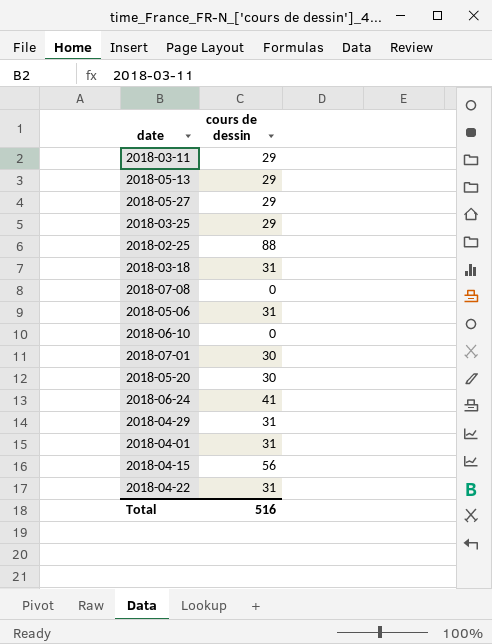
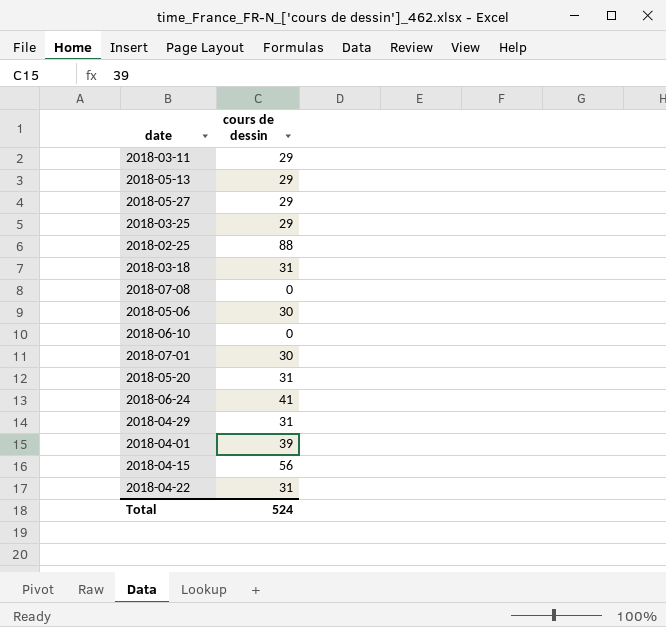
2018-05-06 | cours de dessin: 31 -> 30
2018-05-20 | cours de dessin: 30 -> 31
2018-04-01 | cours de dessin: 31 -> 39
Total | cours de dessin: 516 -> 524

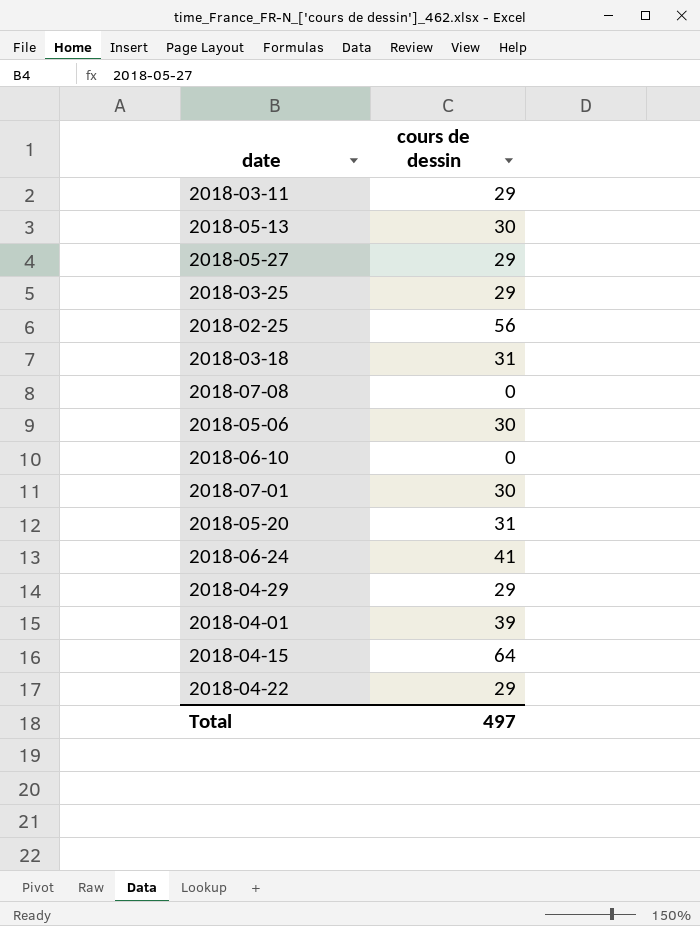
2018-05-13 | cours de dessin: 29 -> 30
2018-02-25 | cours de dessin: 88 -> 56
2018-04-29 | cours de dessin: 31 -> 29
2018-04-15 | cours de dessin: 56 -> 64
2018-04-22 | cours de dessin: 31 -> 29
Total | cours de dessin: 524 -> 497

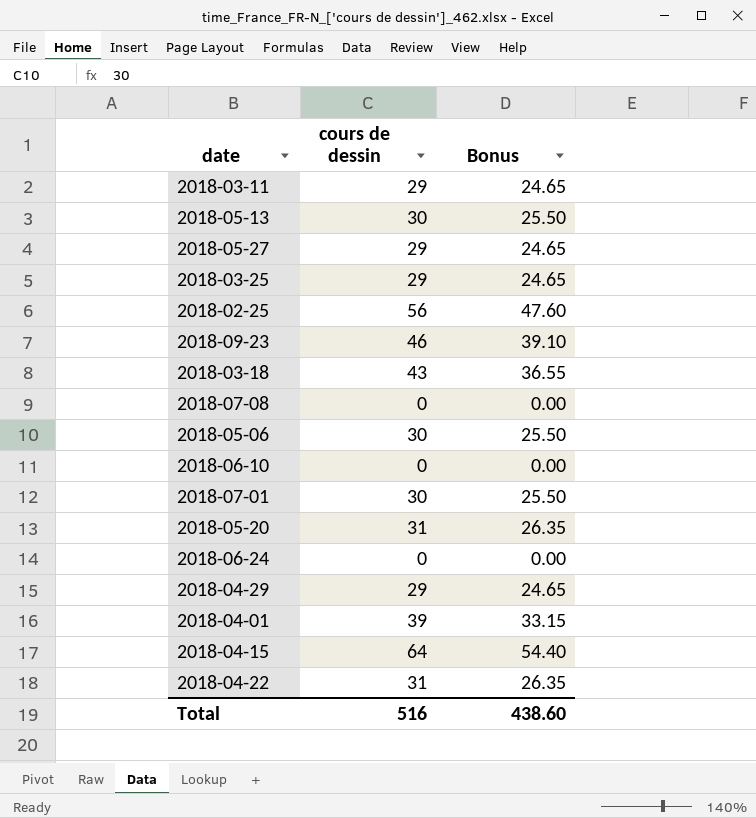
column Bonus | formula: none -> [cours de dessin] * 0.85
row 2018-09-23: none -> 46 | 39.10
2018-03-18 | cours de dessin: 31 -> 43
2018-06-24 | cours de dessin: 41 -> 0
2018-04-22 | cours de dessin: 29 -> 31
Total | cours de dessin: 497 -> 516

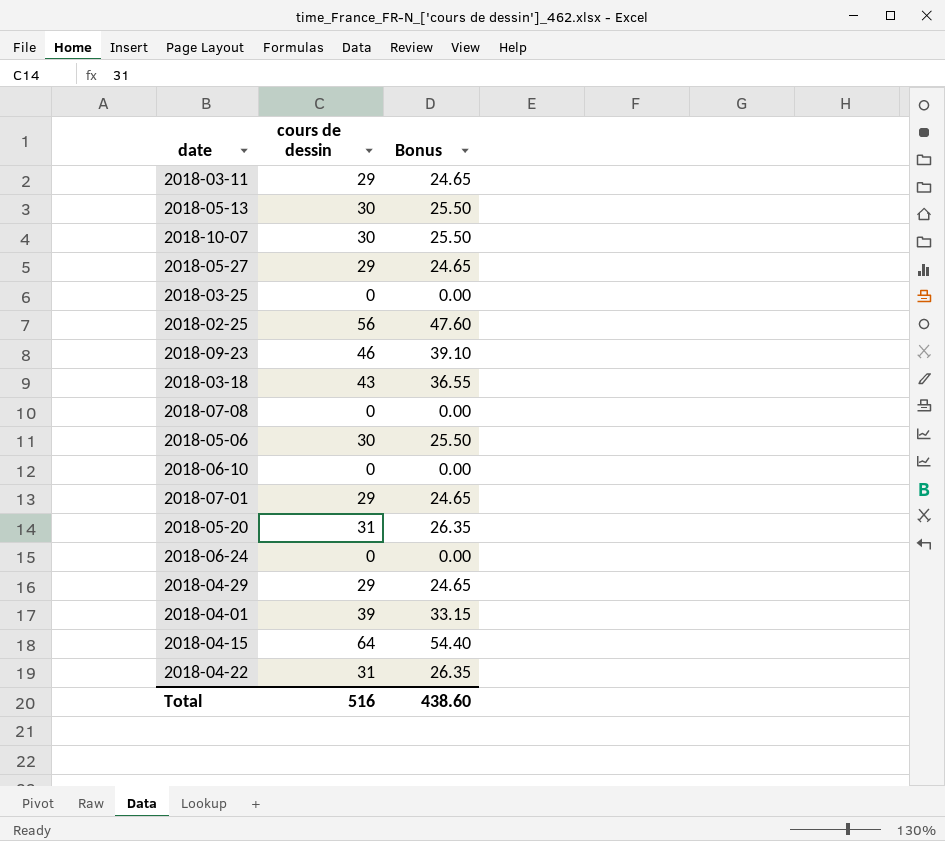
row 2018-10-07: none -> 30 | 25.50
2018-03-25 | cours de dessin: 29 -> 0
2018-03-25 | Bonus: 24.65 -> 0.00
2018-07-01 | cours de dessin: 30 -> 29
2018-07-01 | Bonus: 25.50 -> 24.65

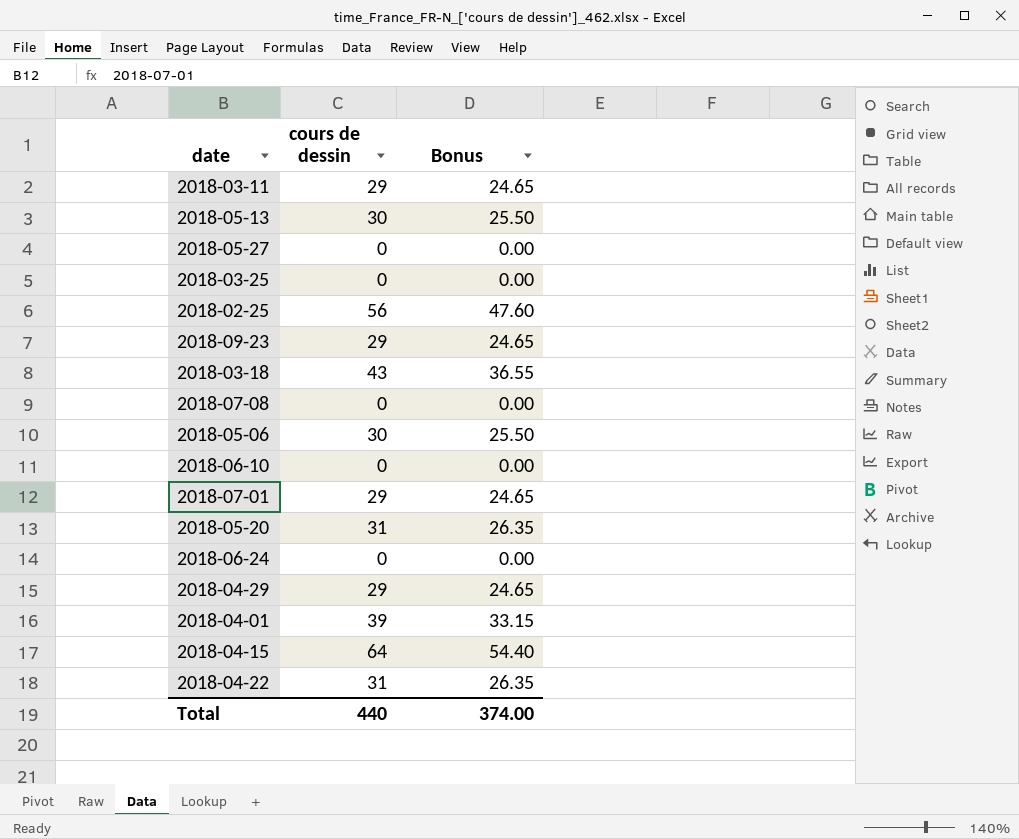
row 2018-10-07: 30 | 25.50 -> none
2018-05-27 | cours de dessin: 29 -> 0
2018-05-27 | Bonus: 24.65 -> 0.00
2018-09-23 | cours de dessin: 46 -> 29
2018-09-23 | Bonus: 39.10 -> 24.65
Total | cours de dessin: 516 -> 440
Total | Bonus: 438.60 -> 374.00

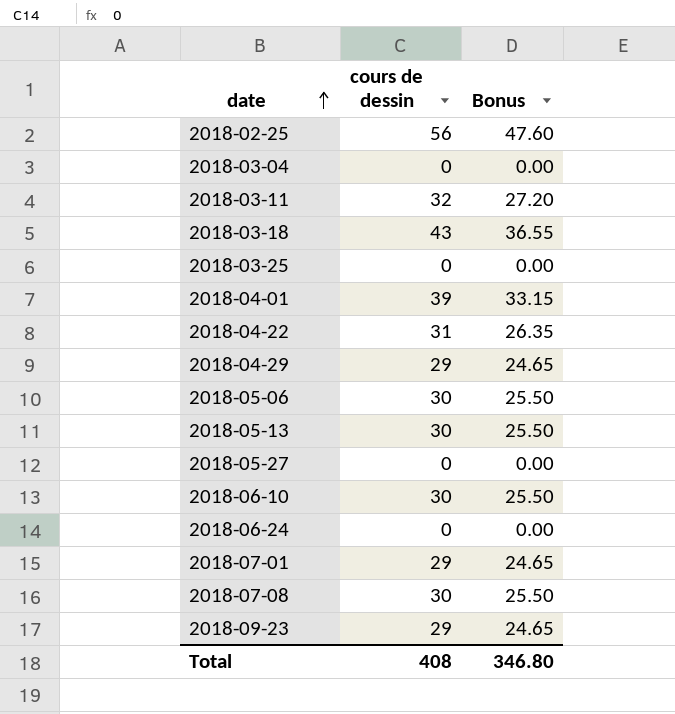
row order: none -> date ascending
row 2018-05-20: 31 | 26.35 -> none
row 2018-04-15: 64 | 54.40 -> none
row 2018-03-04: none -> 0 | 0.00
2018-03-11 | cours de dessin: 29 -> 32
2018-03-11 | Bonus: 24.65 -> 27.20
2018-06-10 | cours de dessin: 0 -> 30
2018-06-10 | Bonus: 0.00 -> 25.50
2018-07-08 | cours de dessin: 0 -> 30
2018-07-08 | Bonus: 0.00 -> 25.50
Total | cours de dessin: 440 -> 408
Total | Bonus: 374.00 -> 346.80

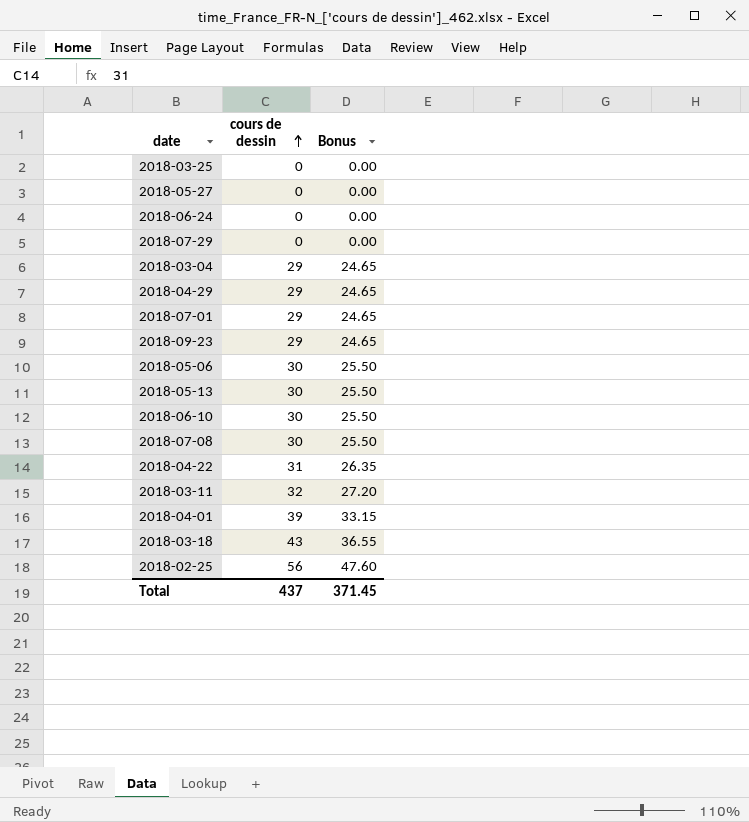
row order: date ascending -> cours de dessin ascending
row 2018-07-29: none -> 0 | 0.00
2018-03-04 | cours de dessin: 0 -> 29
2018-03-04 | Bonus: 0.00 -> 24.65
Total | cours de dessin: 408 -> 437
Total | Bonus: 346.80 -> 371.45

